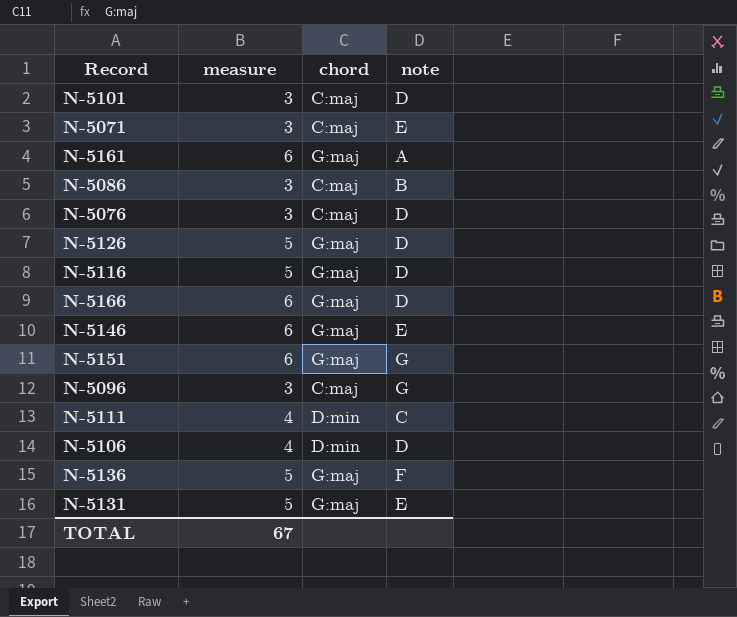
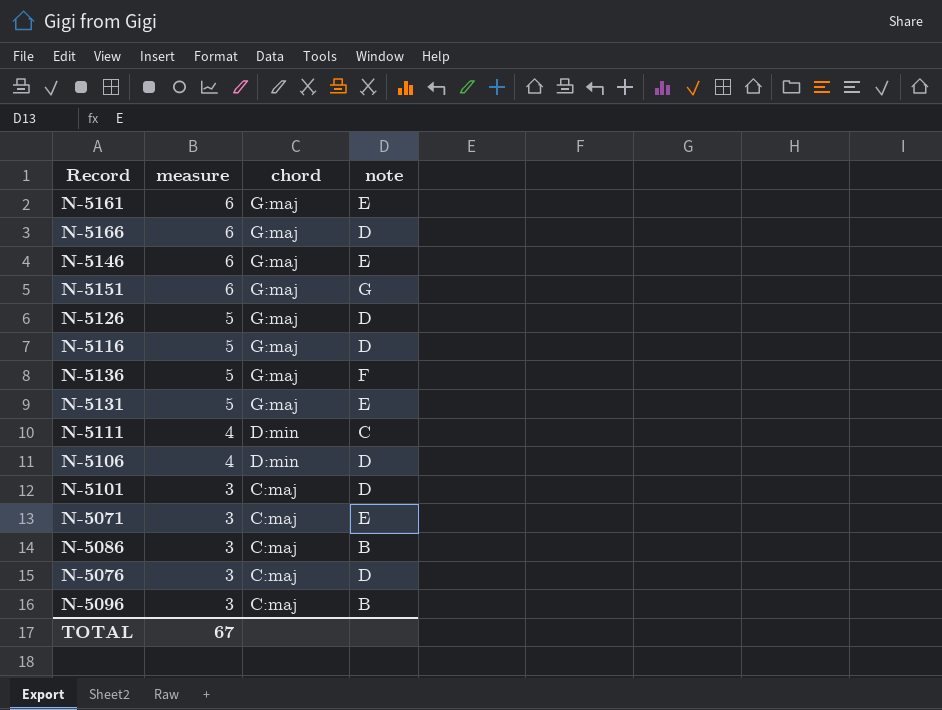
row order: none -> measure descending
N-5161 | note: A -> E
N-5096 | note: G -> B

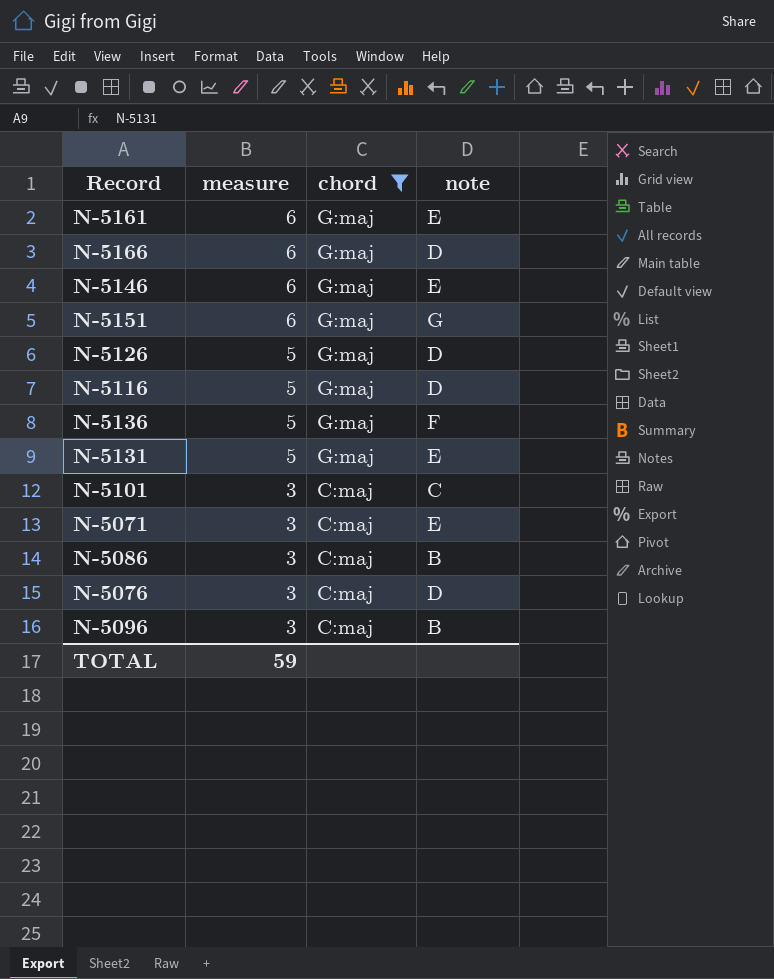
filter: none -> chord != D:min
N-5101 | note: D -> C
TOTAL | measure: 67 -> 59

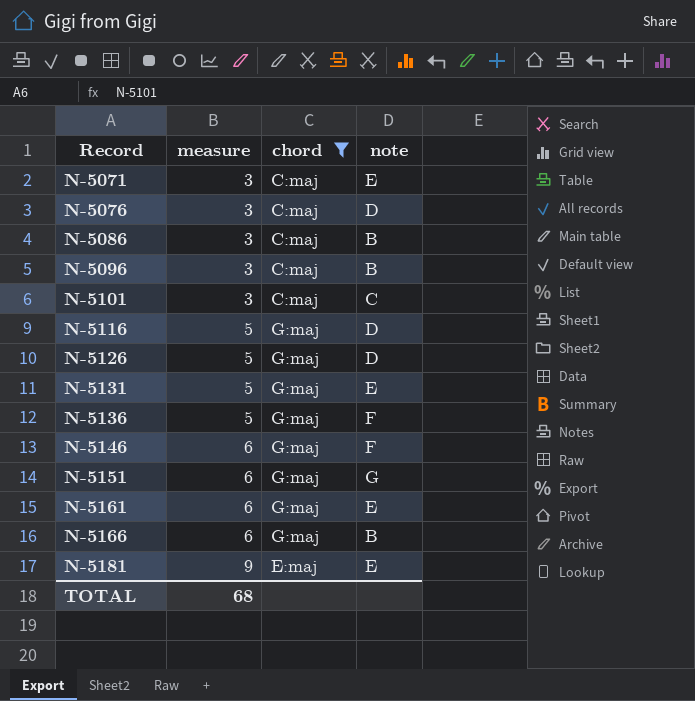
row order: measure descending -> Record ascending
N-5146 | note: E -> F
N-5166 | note: D -> B
row N-5181: none -> 9 | E:maj | E
TOTAL | measure: 59 -> 68

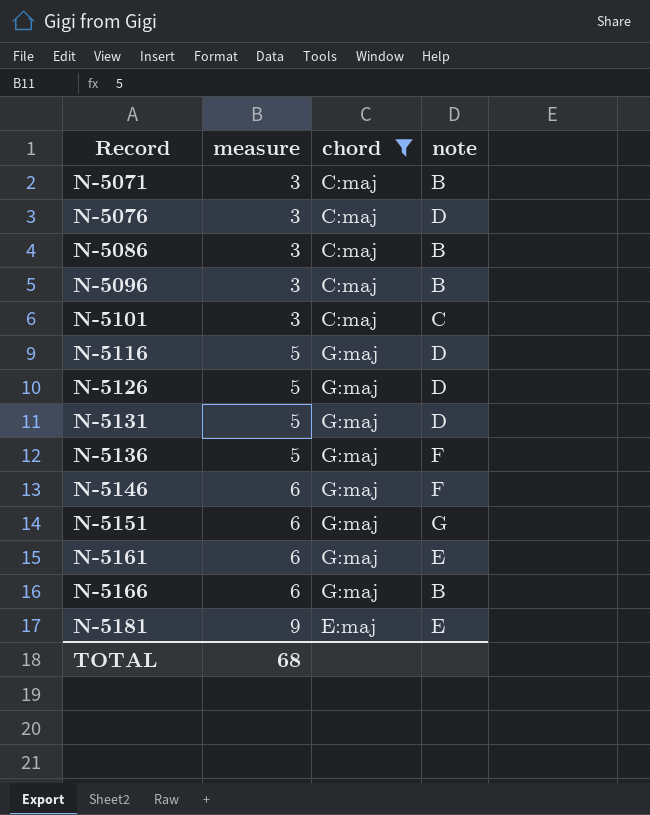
N-5071 | note: E -> B
N-5131 | note: E -> D

